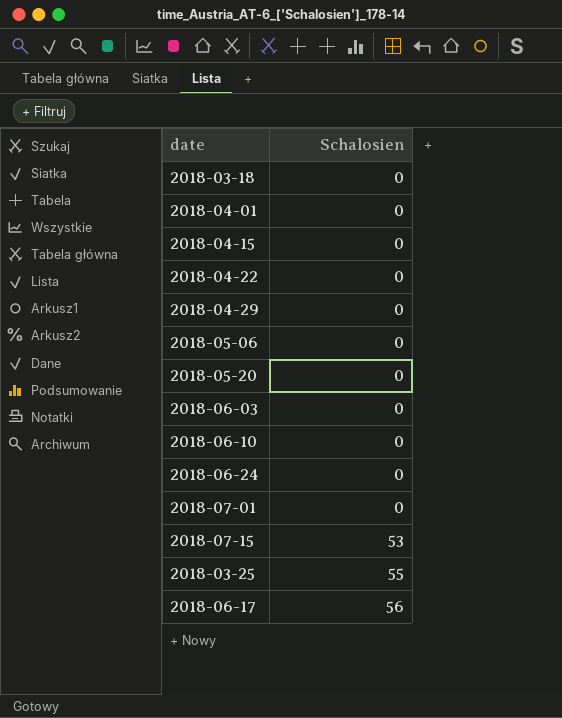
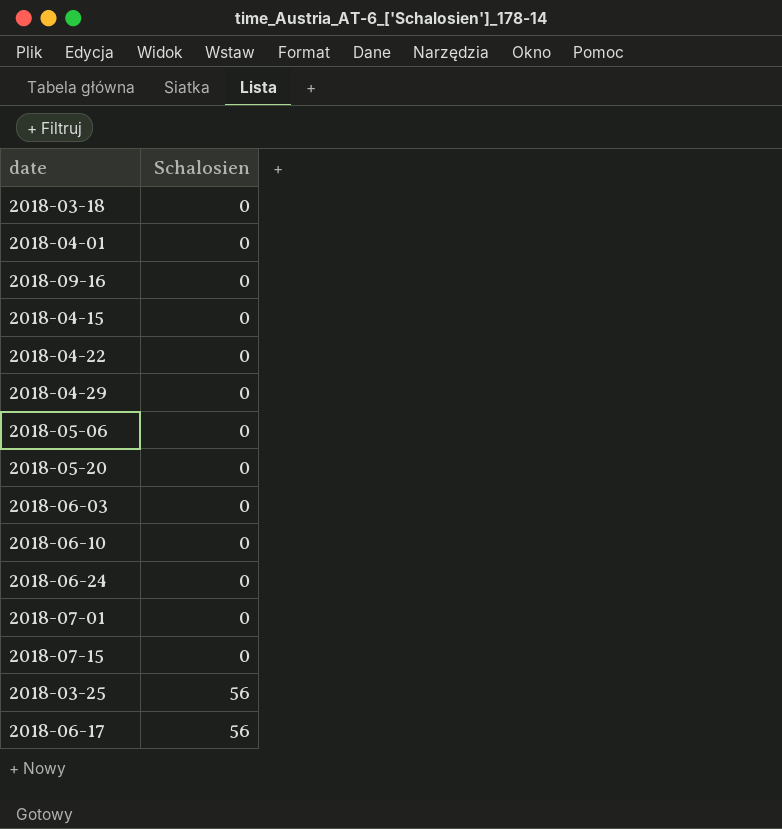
row 2018-09-16: none -> 0
2018-07-15 | Schalosien: 53 -> 0
2018-03-25 | Schalosien: 55 -> 56

